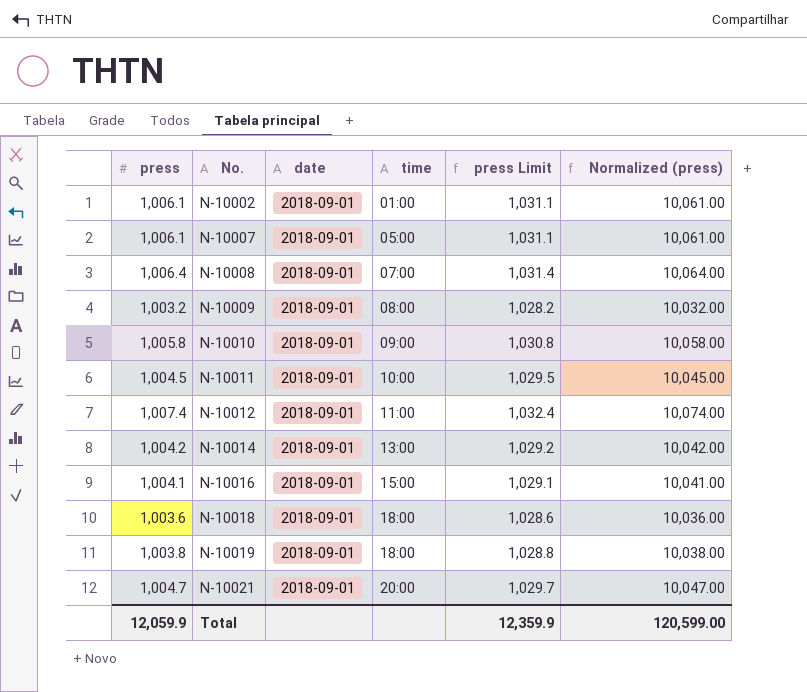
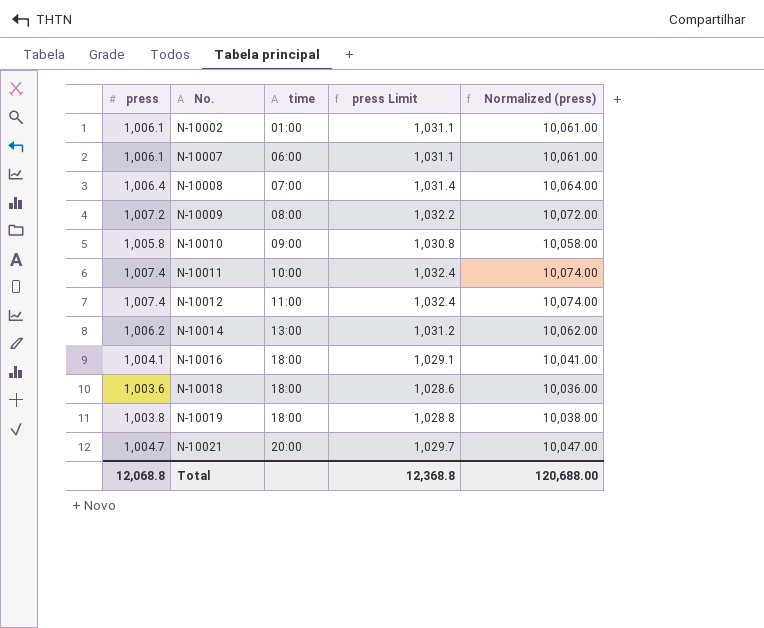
column date | position: 3 -> none
N-10007 | time: 05:00 -> 06:00
N-10009 | press: 1,003.2 -> 1,007.2
N-10009 | press Limit: 1,028.2 -> 1,032.2
N-10009 | Normalized (press): 10,032.00 -> 10,072.00
N-10011 | press: 1,004.5 -> 1,007.4
N-10011 | press Limit: 1,029.5 -> 1,032.4
N-10011 | Normalized (press): 10,045.00 -> 10,074.00
N-10014 | press: 1,004.2 -> 1,006.2
N-10014 | press Limit: 1,029.2 -> 1,031.2
N-10014 | Normalized (press): 10,042.00 -> 10,062.00
N-10016 | time: 15:00 -> 18:00
Total | press: 12,059.9 -> 12,068.8
Total | press Limit: 12,359.9 -> 12,368.8
Total | Normalized (press): 120,599.00 -> 120,688.00

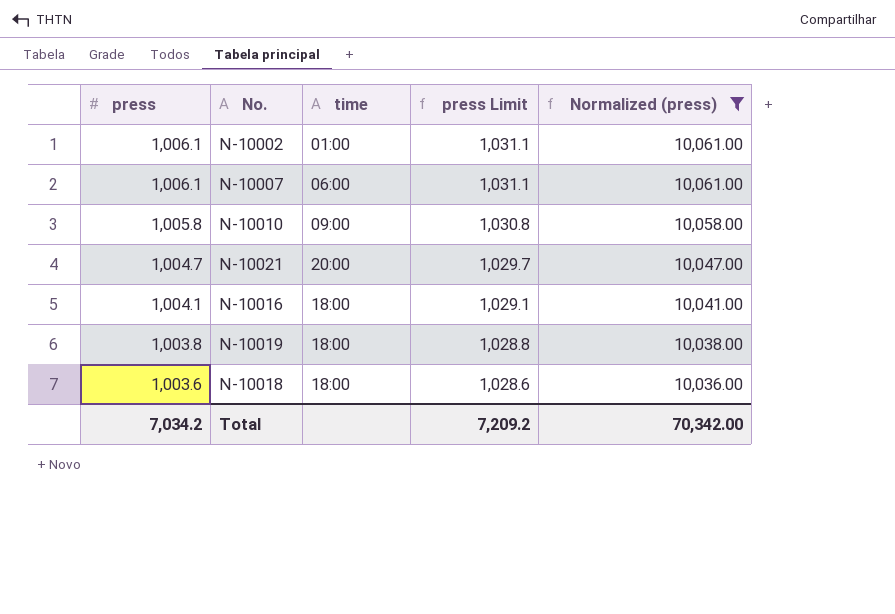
filter: none -> Normalized (press) <= 10,061.00
row order: No. ascending -> press descending
Total | press: 12,068.8 -> 7,034.2
Total | press Limit: 12,368.8 -> 7,209.2
Total | Normalized (press): 120,688.00 -> 70,342.00

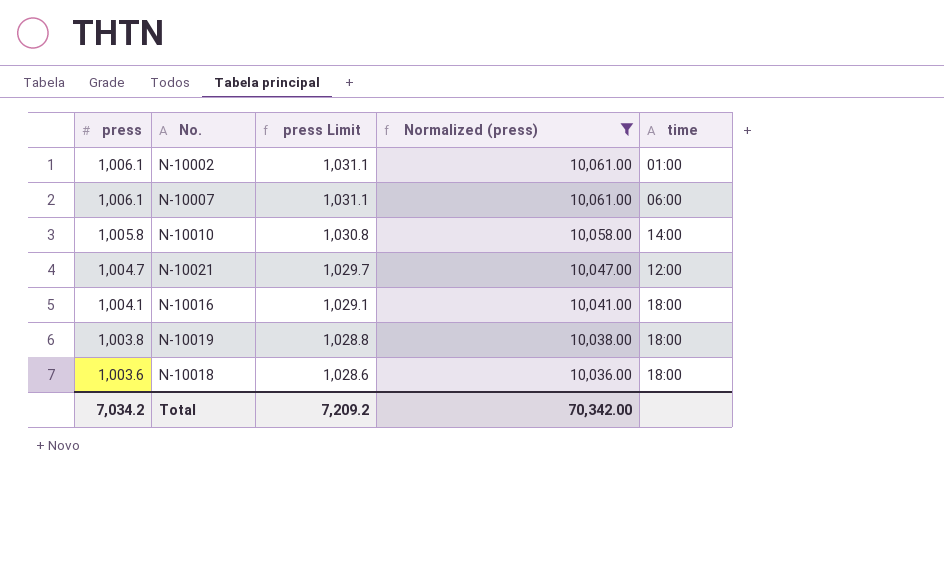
column time | position: 3 -> 5
N-10010 | time: 09:00 -> 14:00
N-10021 | time: 20:00 -> 12:00

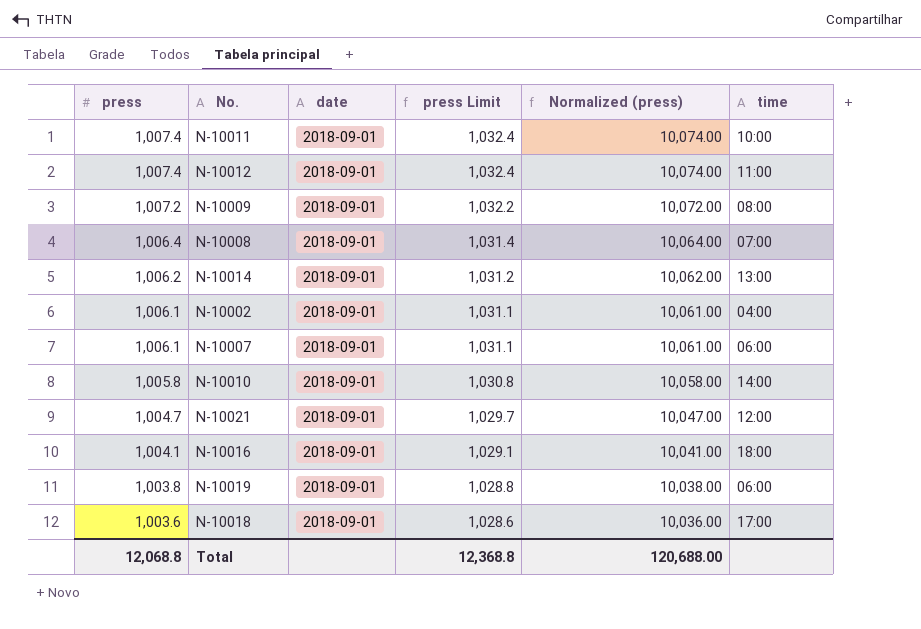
filter: Normalized (press) <= 10,061.00 -> none
column date | position: none -> 3
N-10002 | time: 01:00 -> 04:00
N-10019 | time: 18:00 -> 06:00
N-10018 | time: 18:00 -> 17:00
Total | press: 7,034.2 -> 12,068.8
Total | press Limit: 7,209.2 -> 12,368.8
Total | Normalized (press): 70,342.00 -> 120,688.00

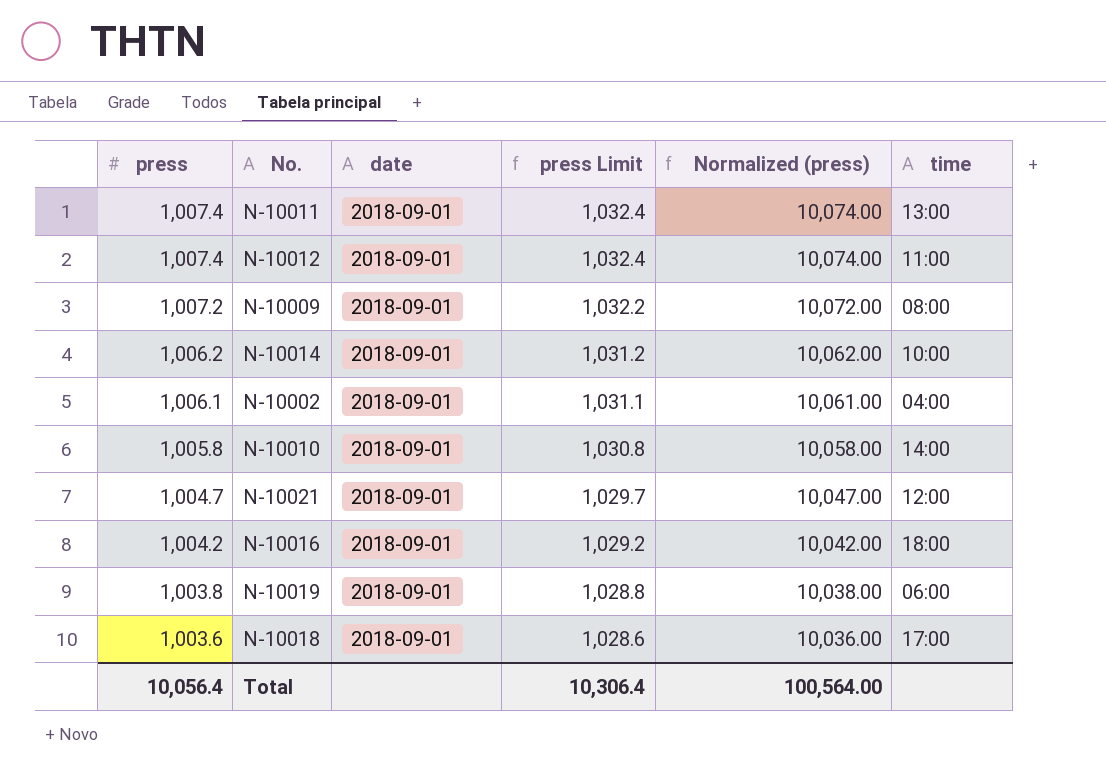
row N-10008: 1,006.4 | 2018-09-01 | 1,031.4 | 10,064.00 | 07:00 -> none
row N-10007: 1,006.1 | 2018-09-01 | 1,031.1 | 10,061.00 | 06:00 -> none
N-10011 | time: 10:00 -> 13:00
N-10014 | time: 13:00 -> 10:00
N-10016 | press: 1,004.1 -> 1,004.2
N-10016 | press Limit: 1,029.1 -> 1,029.2
N-10016 | Normalized (press): 10,041.00 -> 10,042.00
Total | press: 12,068.8 -> 10,056.4
Total | press Limit: 12,368.8 -> 10,306.4
Total | Normalized (press): 120,688.00 -> 100,564.00

